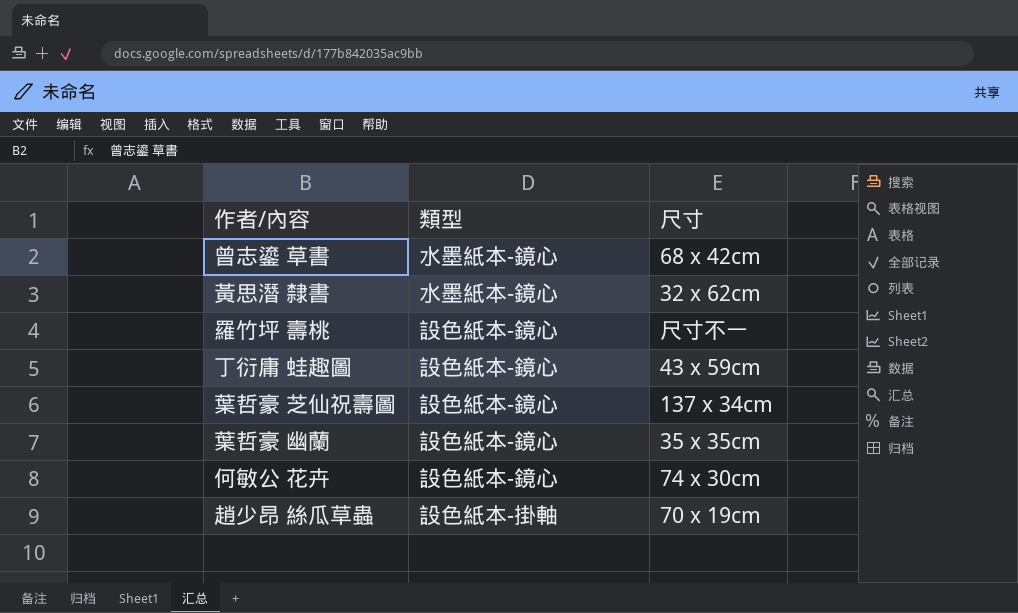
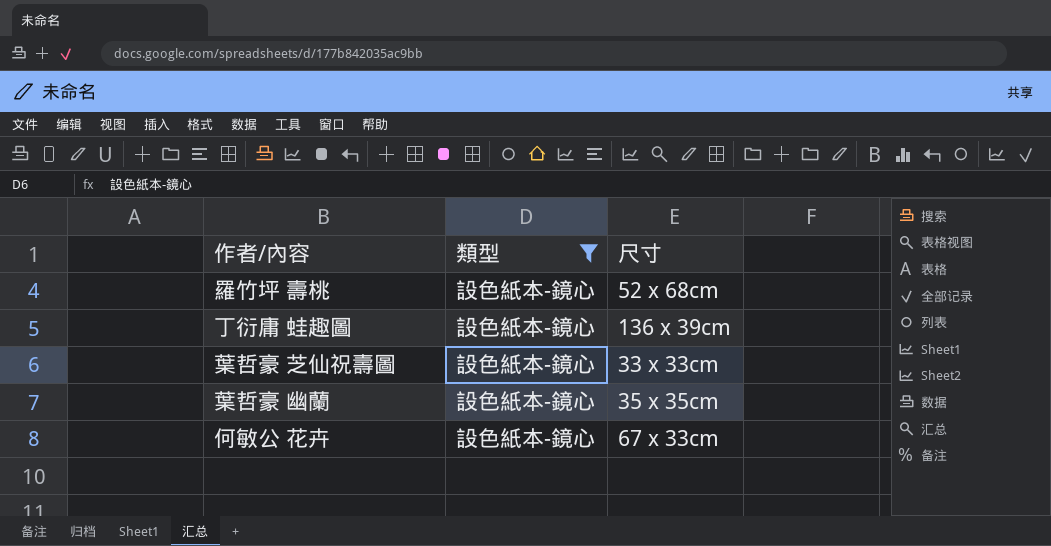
filter: none -> 類型 = 設色紙本-鏡心
羅竹坪 壽桃 | 尺寸: 尺寸不一 -> 52 x 68cm
丁衍庸 蛙趣圖 | 尺寸: 43 x 59cm -> 136 x 39cm
葉哲豪 芝仙祝壽圖 | 尺寸: 137 x 34cm -> 33 x 33cm
何敏公 花卉 | 尺寸: 74 x 30cm -> 67 x 33cm

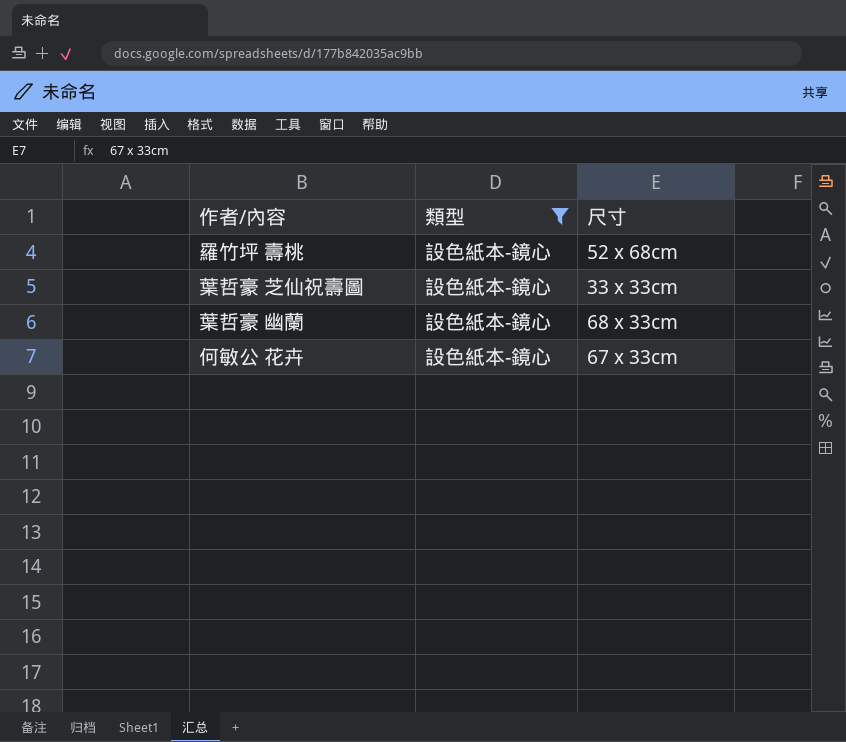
row 丁衍庸 蛙趣圖: 設色紙本-鏡心 | 136 x 39cm -> none
葉哲豪 幽蘭 | 尺寸: 35 x 35cm -> 68 x 33cm

